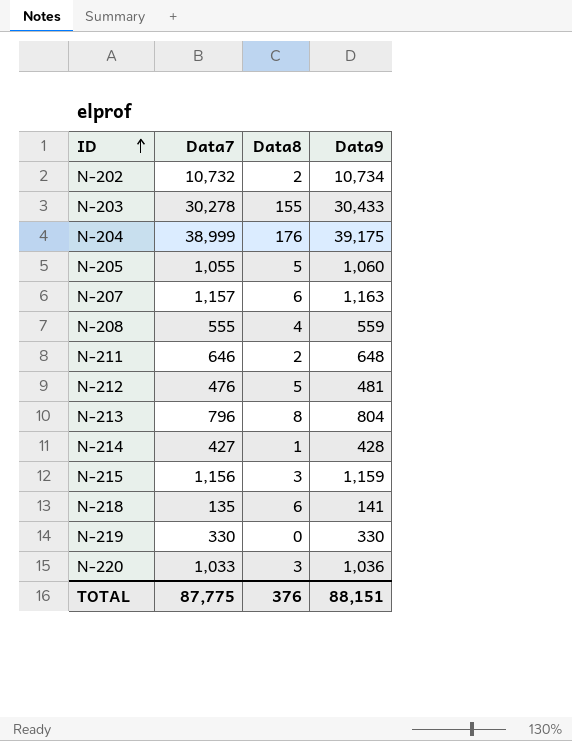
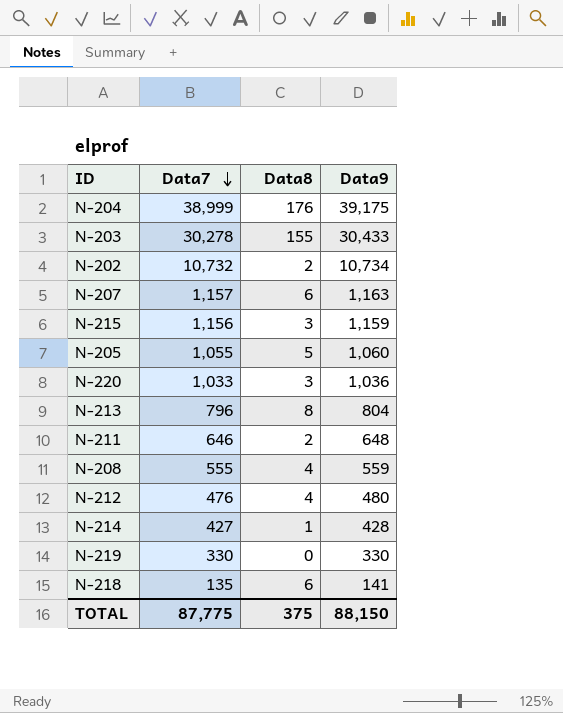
row order: ID ascending -> Data7 descending
N-212 | Data8: 5 -> 4
N-212 | Data9: 481 -> 480
TOTAL | Data8: 376 -> 375
TOTAL | Data9: 88,151 -> 88,150

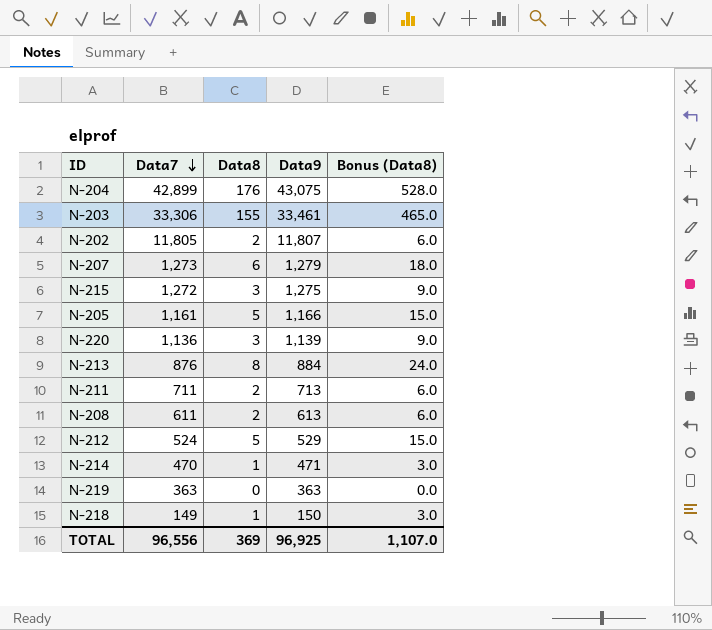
column Bonus (Data8) | formula: none -> [Data8] * 3
N-204 | Data7: 38,999 -> 42,899
N-204 | Data9: 39,175 -> 43,075
N-203 | Data7: 30,278 -> 33,306
N-203 | Data9: 30,433 -> 33,461
N-202 | Data7: 10,732 -> 11,805
N-202 | Data9: 10,734 -> 11,807
N-207 | Data7: 1,157 -> 1,273
N-207 | Data9: 1,163 -> 1,279
N-215 | Data7: 1,156 -> 1,272
N-215 | Data9: 1,159 -> 1,275
N-205 | Data7: 1,055 -> 1,161
N-205 | Data9: 1,060 -> 1,166
N-220 | Data7: 1,033 -> 1,136
N-220 | Data9: 1,036 -> 1,139
N-213 | Data7: 796 -> 876
N-213 | Data9: 804 -> 884
N-211 | Data7: 646 -> 711
N-211 | Data9: 648 -> 713
N-208 | Data7: 555 -> 611
N-208 | Data8: 4 -> 2
N-208 | Data9: 559 -> 613
N-212 | Data7: 476 -> 524
N-212 | Data8: 4 -> 5
N-212 | Data9: 480 -> 529
N-214 | Data7: 427 -> 470
N-214 | Data9: 428 -> 471
N-219 | Data7: 330 -> 363
N-219 | Data9: 330 -> 363
N-218 | Data7: 135 -> 149
N-218 | Data8: 6 -> 1
N-218 | Data9: 141 -> 150
TOTAL | Data7: 87,775 -> 96,556
TOTAL | Data8: 375 -> 369
TOTAL | Data9: 88,150 -> 96,925

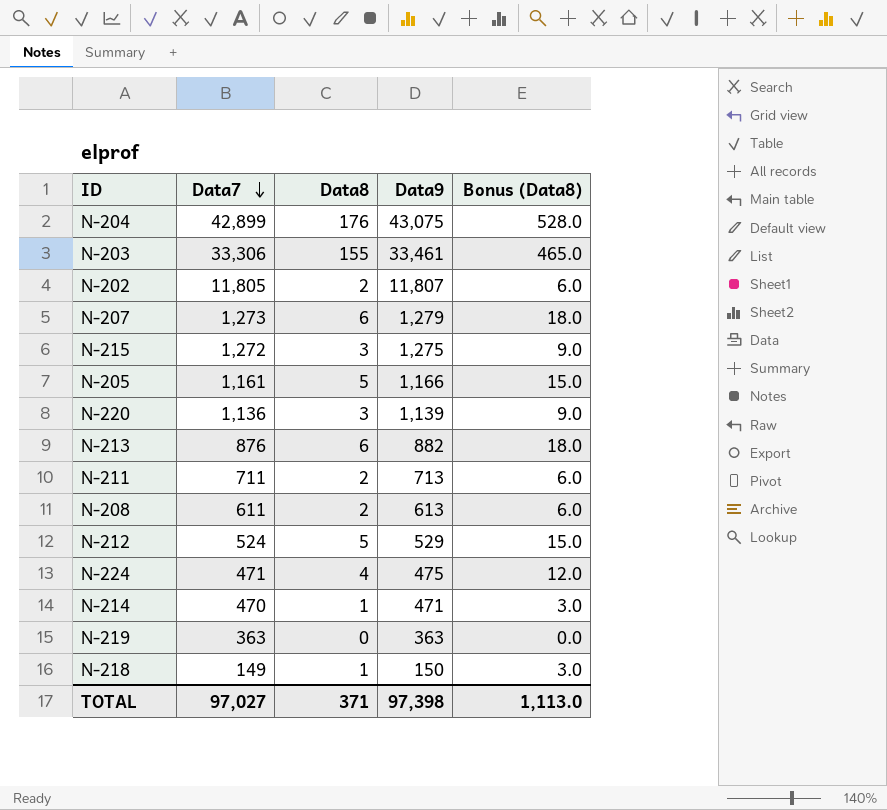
N-213 | Data8: 8 -> 6
N-213 | Data9: 884 -> 882
N-213 | Bonus (Data8): 24.0 -> 18.0
row N-224: none -> 471 | 4 | 475 | 12.0
TOTAL | Data7: 96,556 -> 97,027
TOTAL | Data8: 369 -> 371
TOTAL | Data9: 96,925 -> 97,398
TOTAL | Bonus (Data8): 1,107.0 -> 1,113.0

